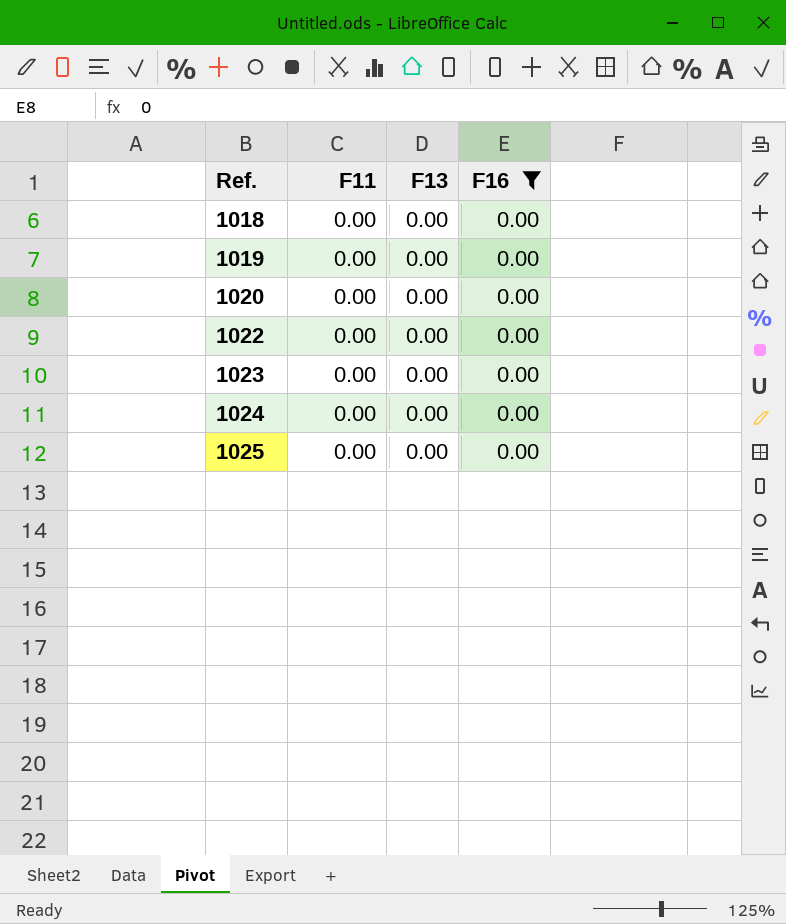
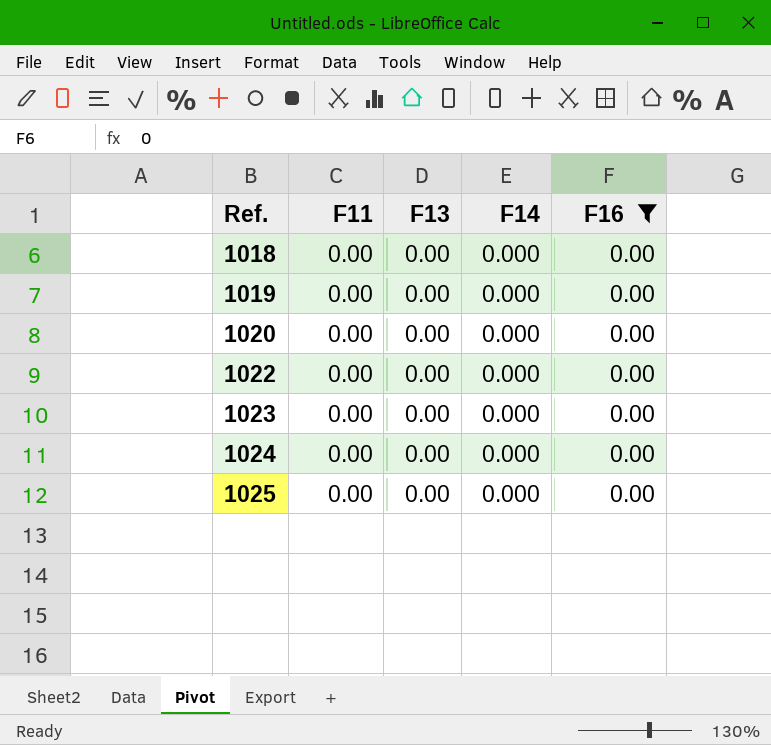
column F14 | position: none -> 4

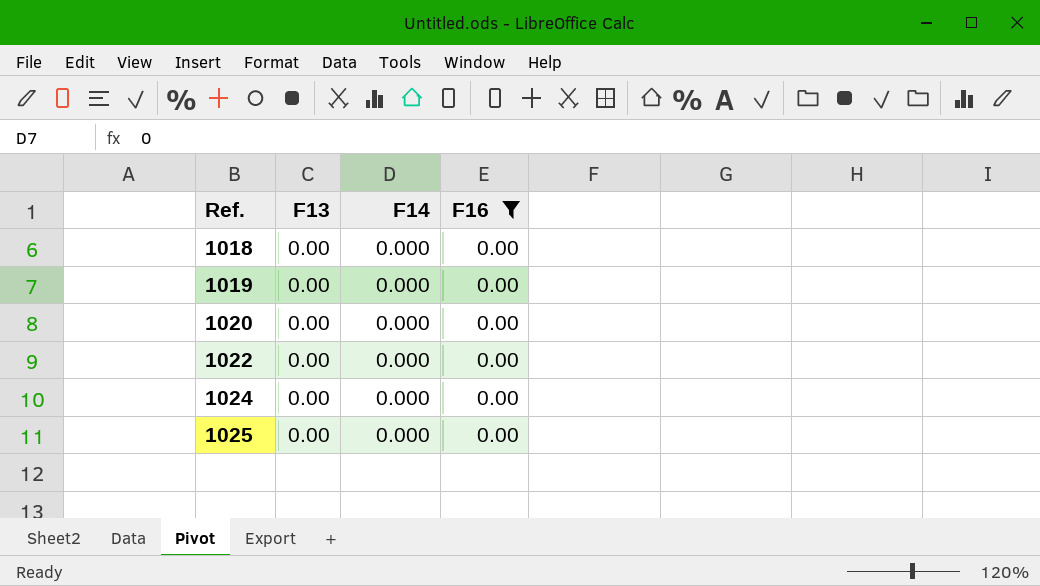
column F11 | position: 2 -> none
row 1023: 0.00 | 0.00 | 0.000 | 0.00 -> none

